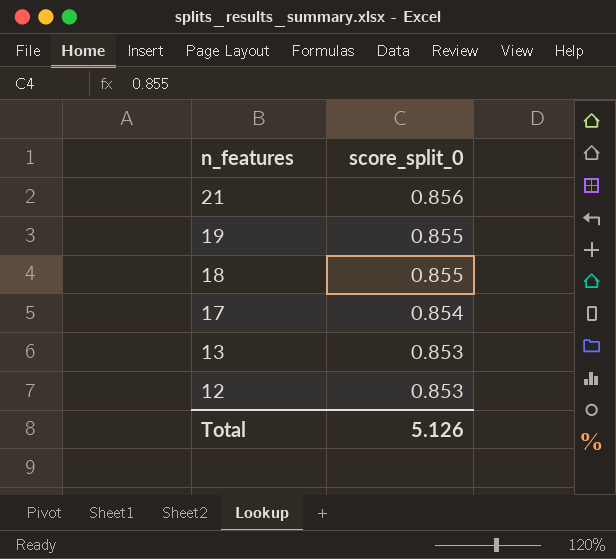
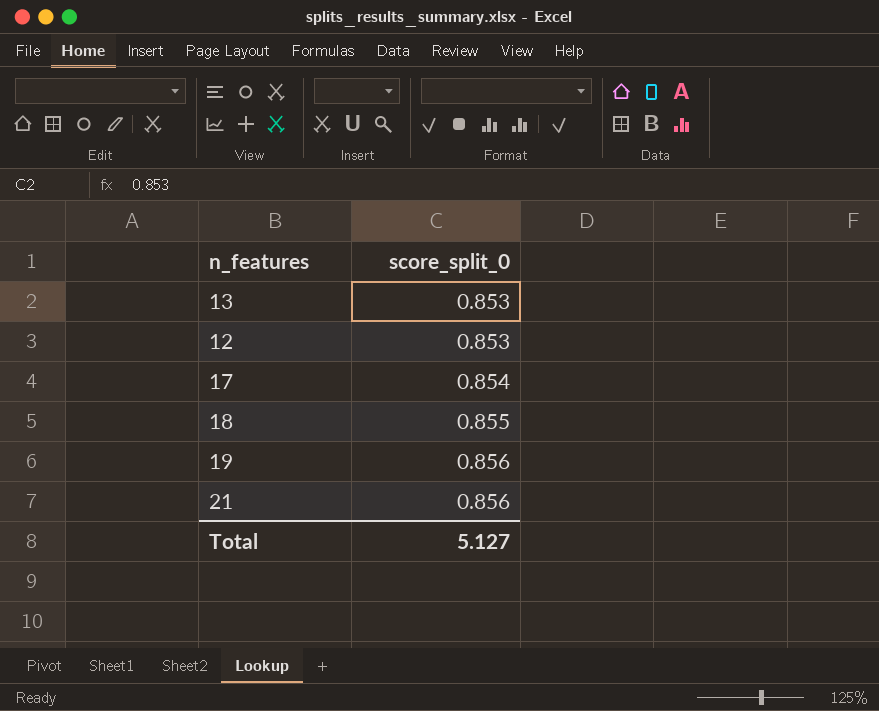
row order: n_features descending -> score_split_0 ascending
19 | score_split_0: 0.855 -> 0.856
Total | score_split_0: 5.126 -> 5.127

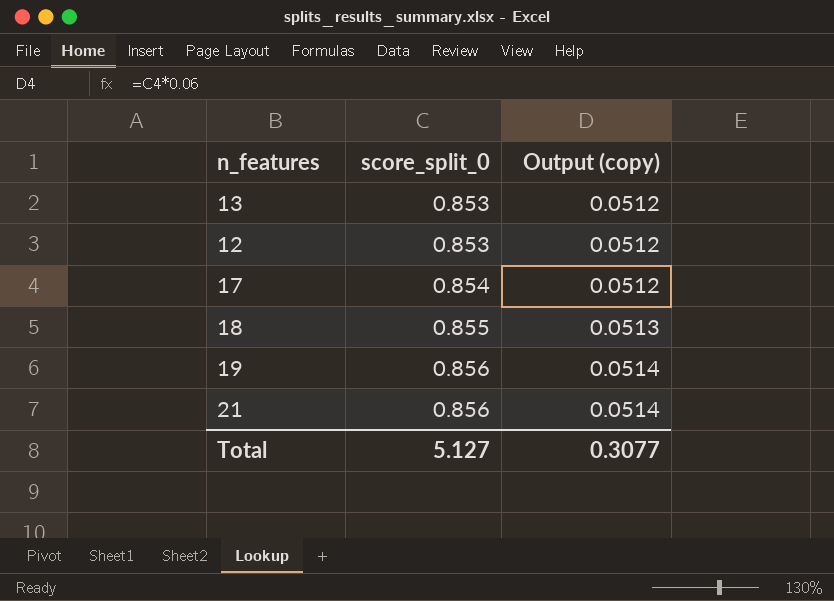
column Output (copy) | formula: none -> [score_split_0] * 0.06

